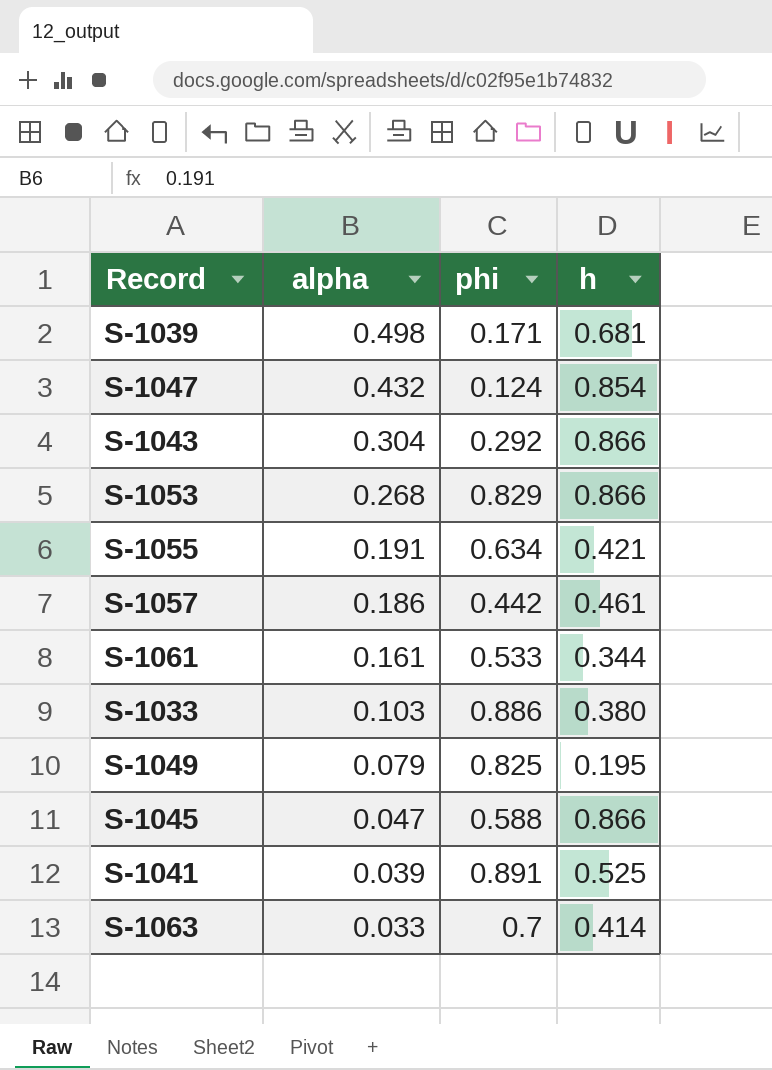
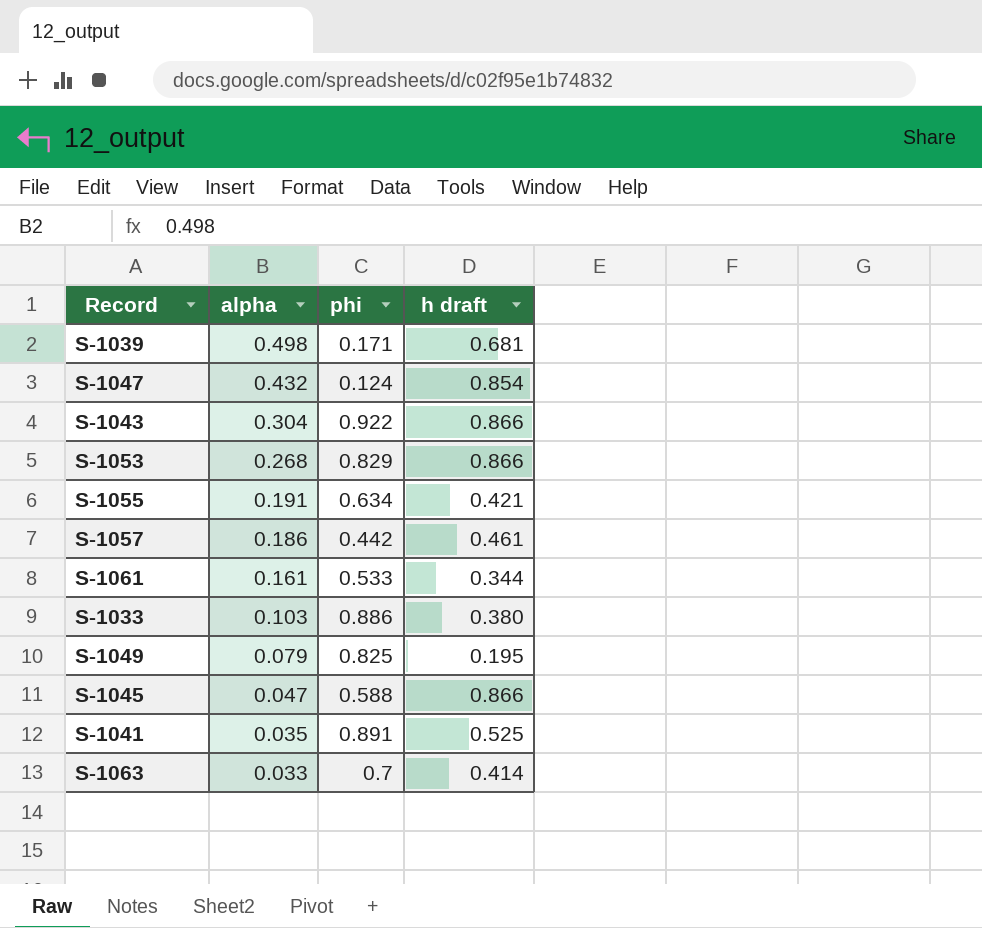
column name: h -> h draft
S-1043 | phi: 0.292 -> 0.922
S-1041 | alpha: 0.039 -> 0.035

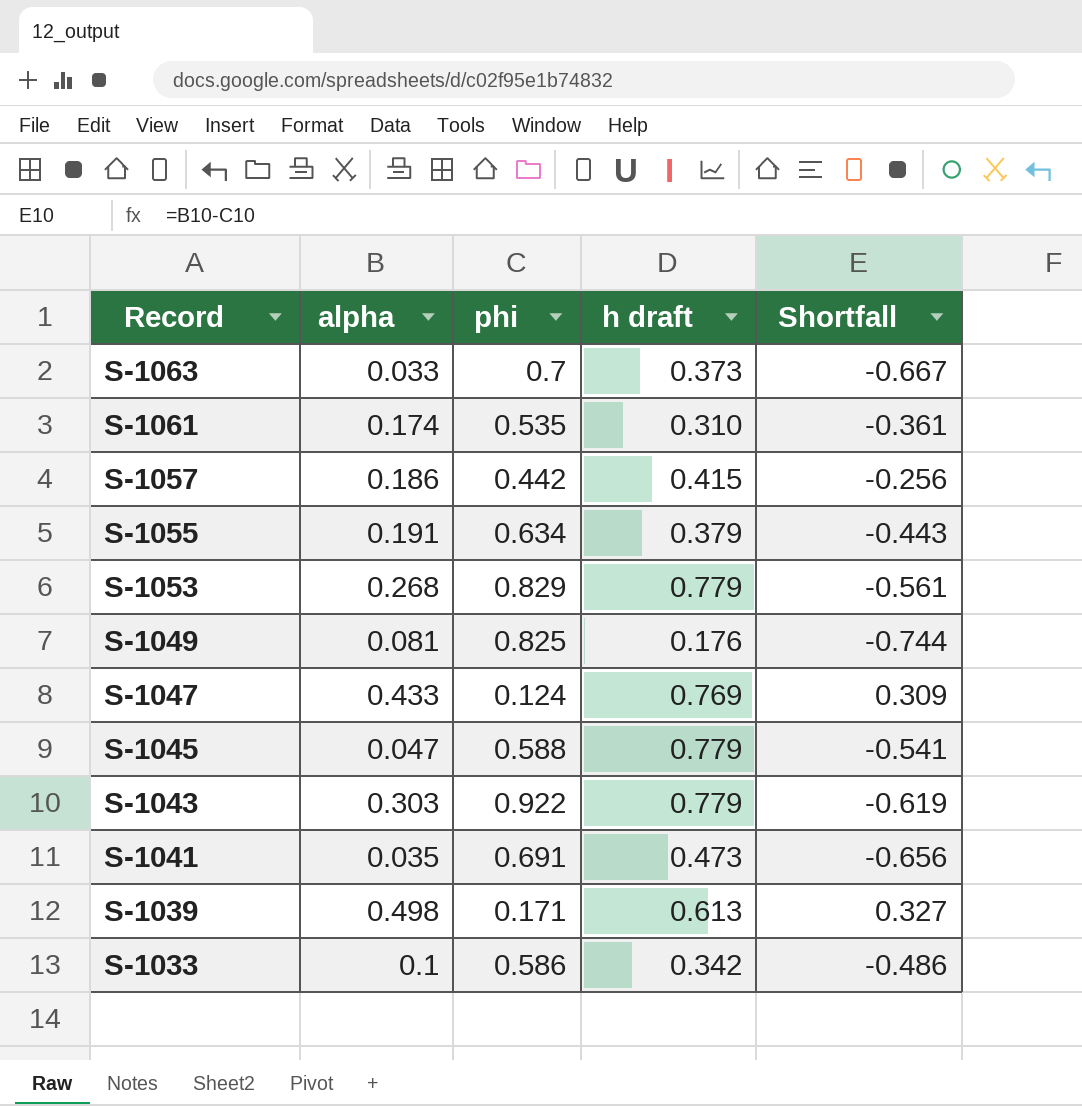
row order: alpha descending -> Record descending
column Shortfall | formula: none -> [alpha] - [phi]
S-1063 | h draft: 0.414 -> 0.373
S-1061 | alpha: 0.161 -> 0.174
S-1061 | phi: 0.533 -> 0.535
S-1061 | h draft: 0.344 -> 0.310
S-1057 | h draft: 0.461 -> 0.415
S-1055 | h draft: 0.421 -> 0.379
S-1053 | h draft: 0.866 -> 0.779
S-1049 | alpha: 0.079 -> 0.081
S-1049 | h draft: 0.195 -> 0.176
S-1047 | alpha: 0.432 -> 0.433
S-1047 | h draft: 0.854 -> 0.769
S-1045 | h draft: 0.866 -> 0.779
S-1043 | alpha: 0.304 -> 0.303
S-1043 | h draft: 0.866 -> 0.779
S-1041 | phi: 0.891 -> 0.691
S-1041 | h draft: 0.525 -> 0.473
S-1039 | h draft: 0.681 -> 0.613
S-1033 | alpha: 0.103 -> 0.1
S-1033 | phi: 0.886 -> 0.586
S-1033 | h draft: 0.380 -> 0.342

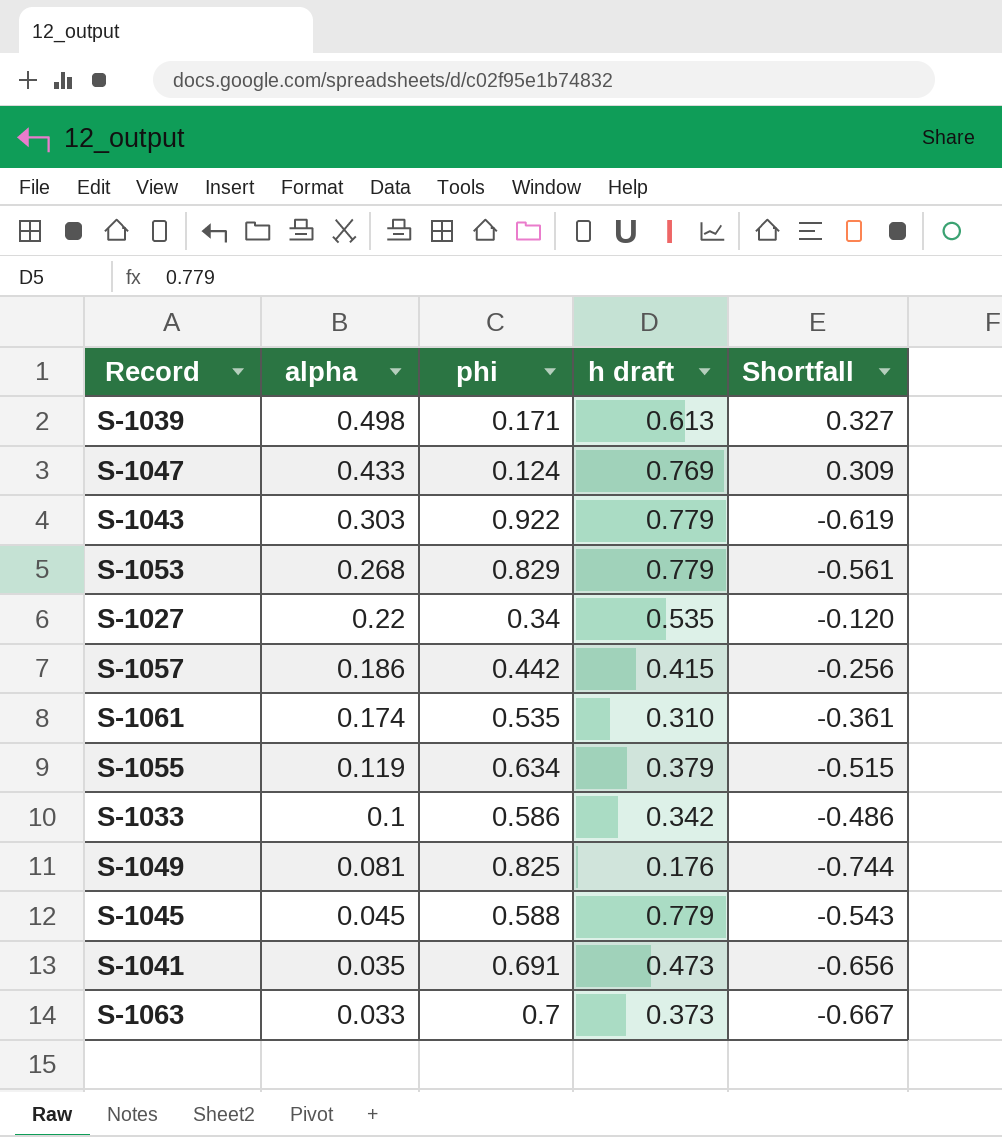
row order: Record descending -> alpha descending
row S-1027: none -> 0.22 | 0.34 | 0.535 | -0.120
S-1055 | alpha: 0.191 -> 0.119
S-1055 | Shortfall: -0.443 -> -0.515
S-1045 | alpha: 0.047 -> 0.045
S-1045 | Shortfall: -0.541 -> -0.543

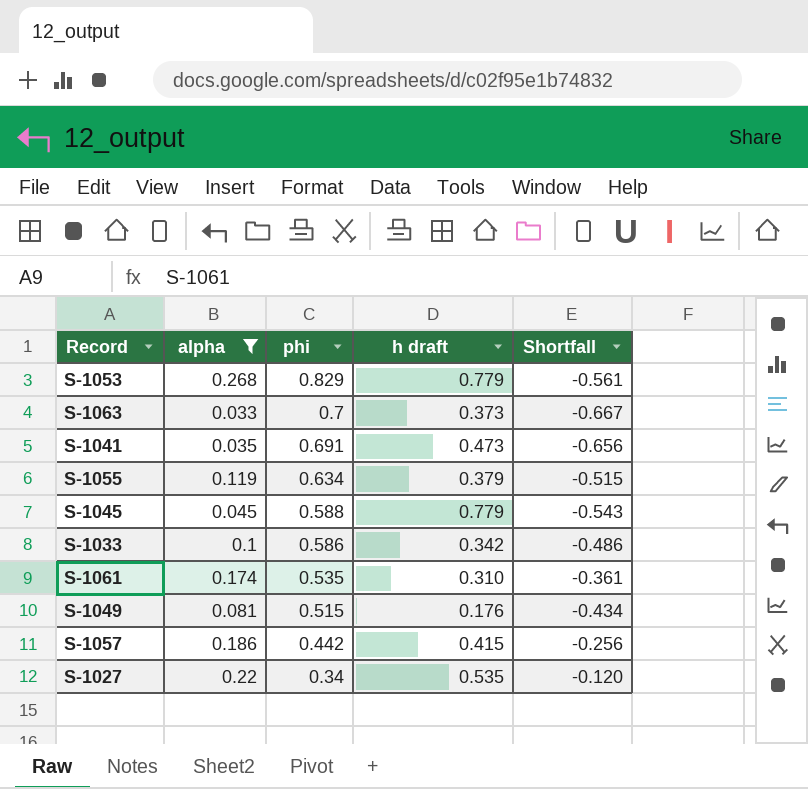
filter: none -> alpha <= 0.268
row order: alpha descending -> phi descending
S-1049 | phi: 0.825 -> 0.515
S-1049 | Shortfall: -0.744 -> -0.434

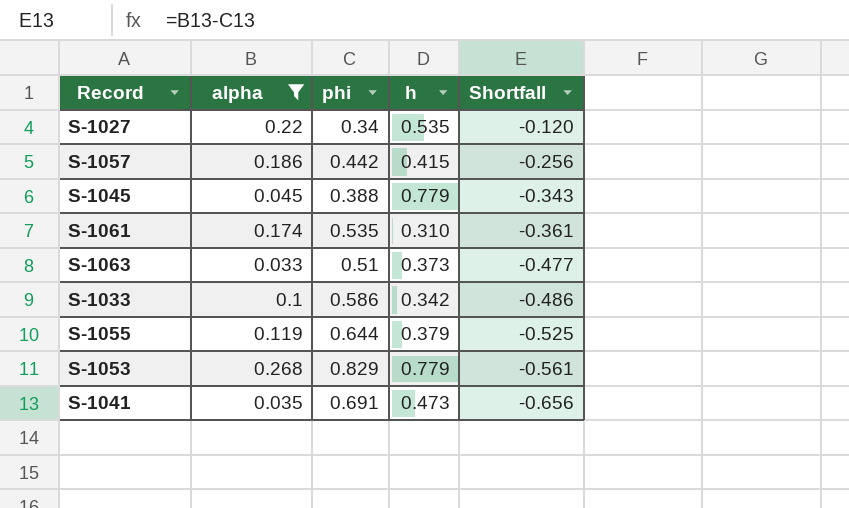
row order: phi descending -> Shortfall descending
column name: h draft -> h
row S-1049: 0.081 | 0.515 | 0.176 | -0.434 -> none
S-1045 | phi: 0.588 -> 0.388
S-1045 | Shortfall: -0.543 -> -0.343
S-1063 | phi: 0.7 -> 0.51
S-1063 | Shortfall: -0.667 -> -0.477
S-1055 | phi: 0.634 -> 0.644
S-1055 | Shortfall: -0.515 -> -0.525

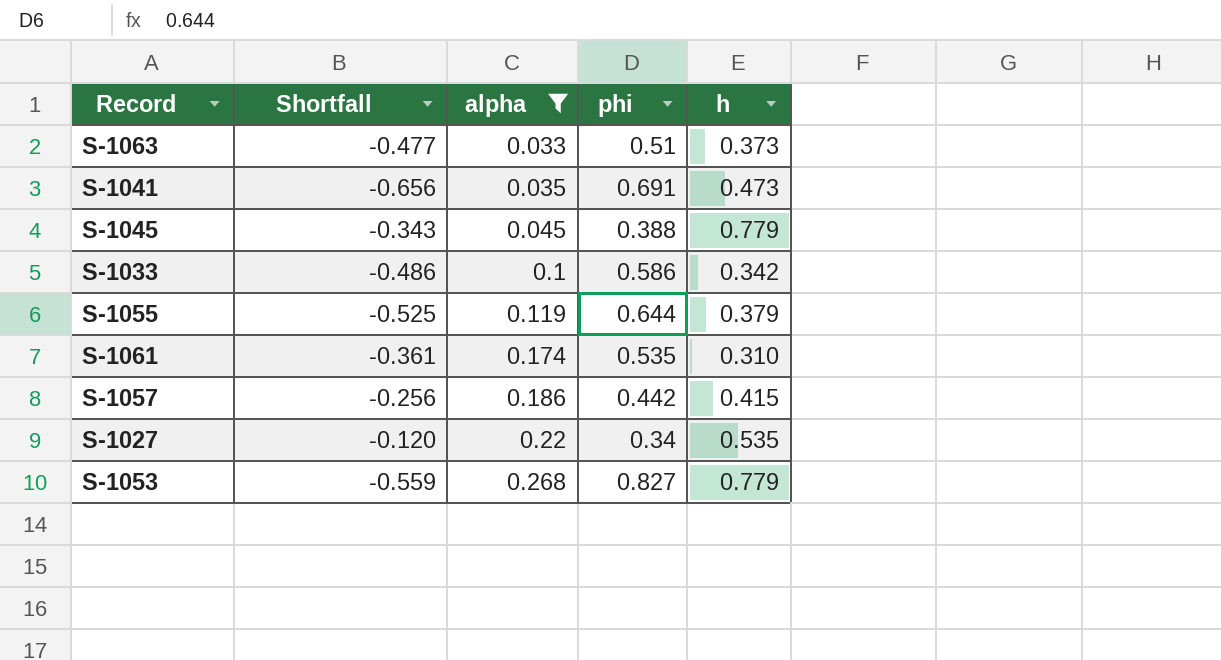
row order: Shortfall descending -> alpha ascending
column Shortfall | position: 5 -> 2
S-1053 | Shortfall: -0.561 -> -0.559
S-1053 | phi: 0.829 -> 0.827

